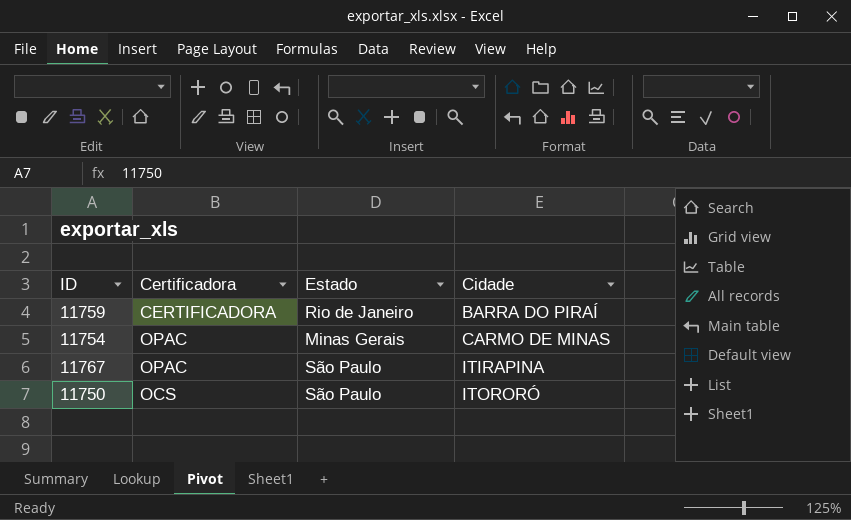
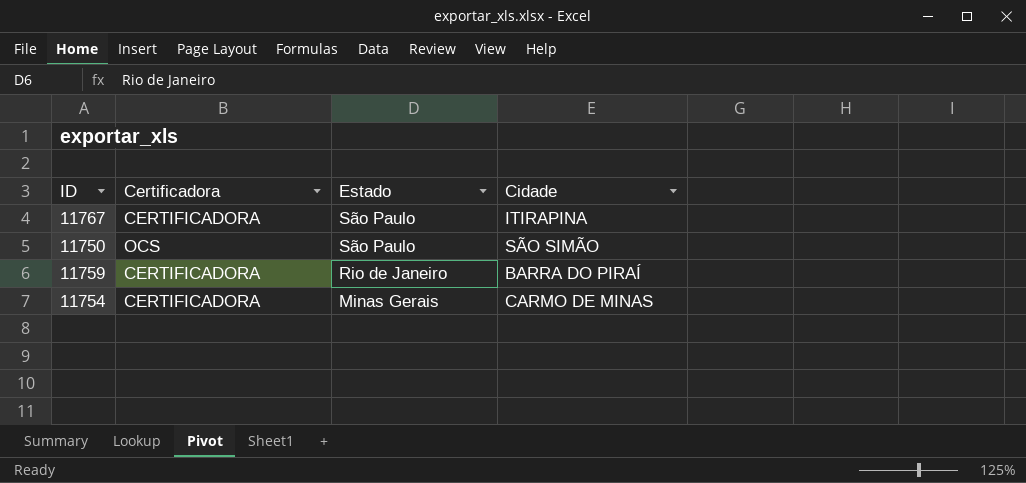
row order: Cidade ascending -> Estado descending
11767 | Certificadora: OPAC -> CERTIFICADORA
11750 | Cidade: ITORORÓ -> SÃO SIMÃO
11754 | Certificadora: OPAC -> CERTIFICADORA

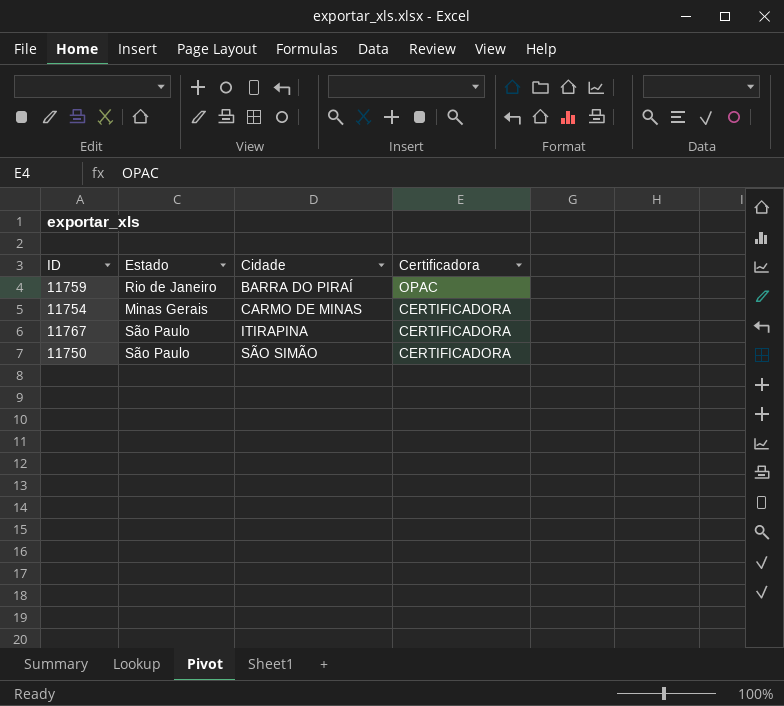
row order: Estado descending -> Cidade ascending
column Certificadora | position: 2 -> 4
11759 | Certificadora: CERTIFICADORA -> OPAC
11750 | Certificadora: OCS -> CERTIFICADORA

